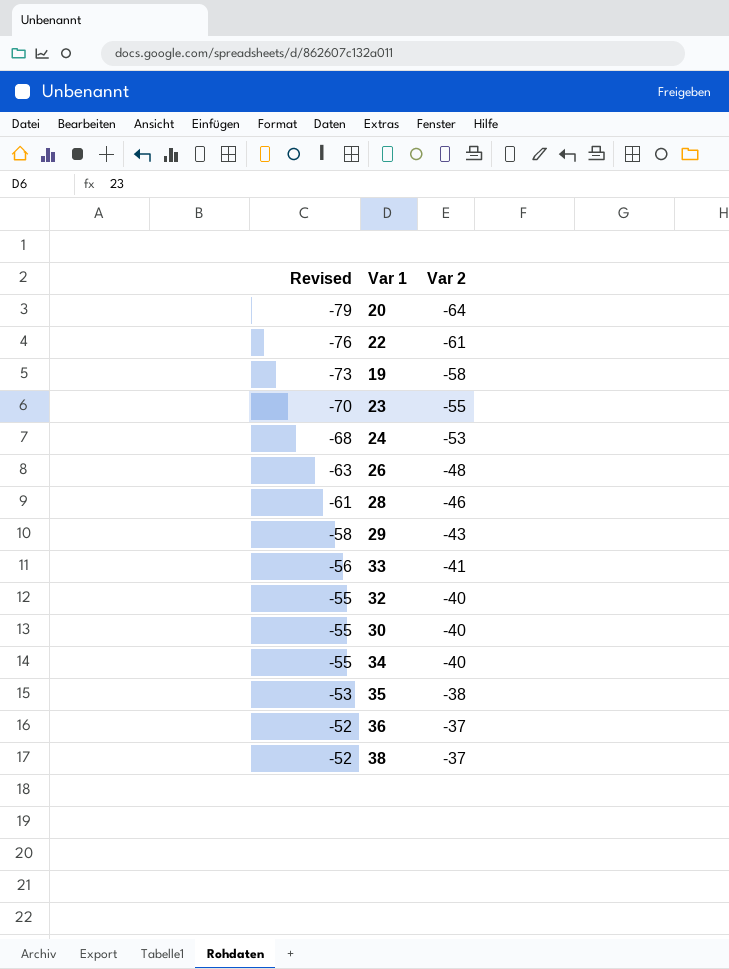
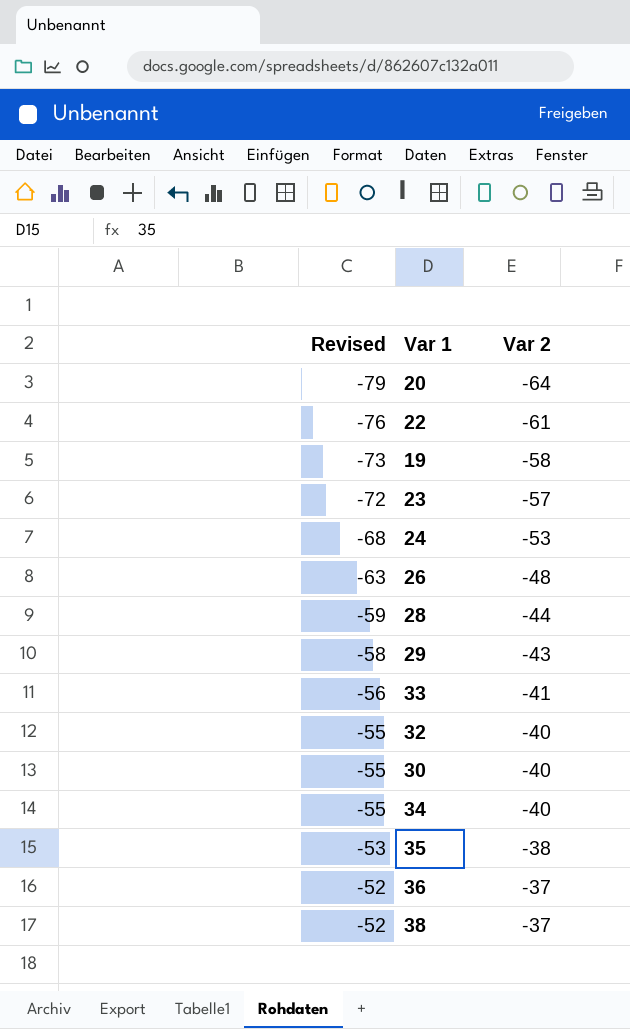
23 | Revised: -70 -> -72
23 | Var 2: -55 -> -57
28 | Revised: -61 -> -59
28 | Var 2: -46 -> -44

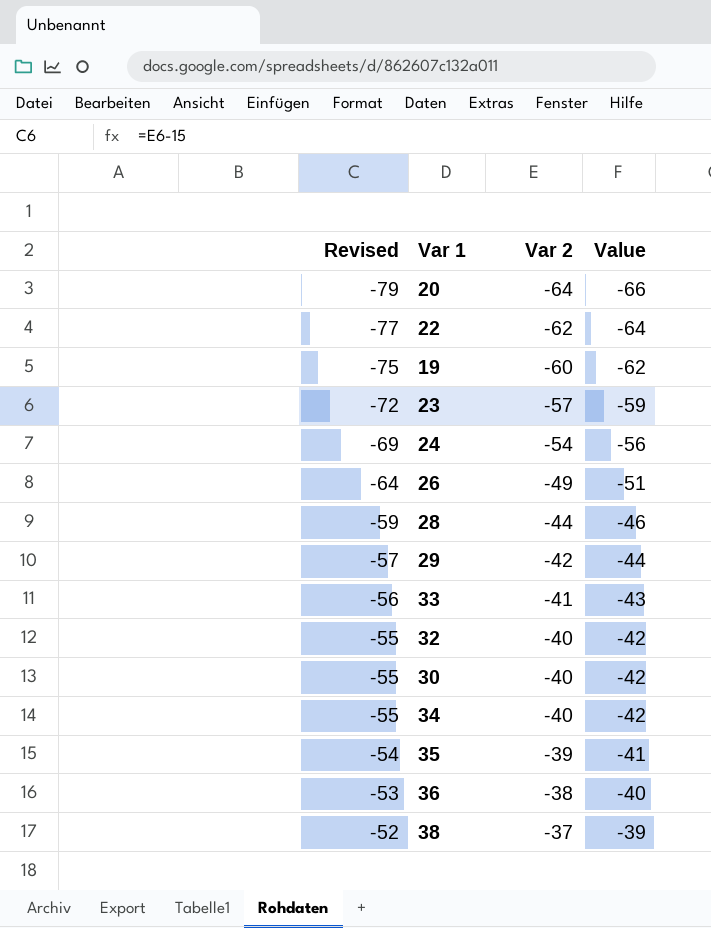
column Value | formula: none -> [Var 2] - 2
22 | Revised: -76 -> -77
22 | Var 2: -61 -> -62
19 | Revised: -73 -> -75
19 | Var 2: -58 -> -60
24 | Revised: -68 -> -69
24 | Var 2: -53 -> -54
26 | Revised: -63 -> -64
26 | Var 2: -48 -> -49
29 | Revised: -58 -> -57
29 | Var 2: -43 -> -42
35 | Revised: -53 -> -54
35 | Var 2: -38 -> -39
36 | Revised: -52 -> -53
36 | Var 2: -37 -> -38

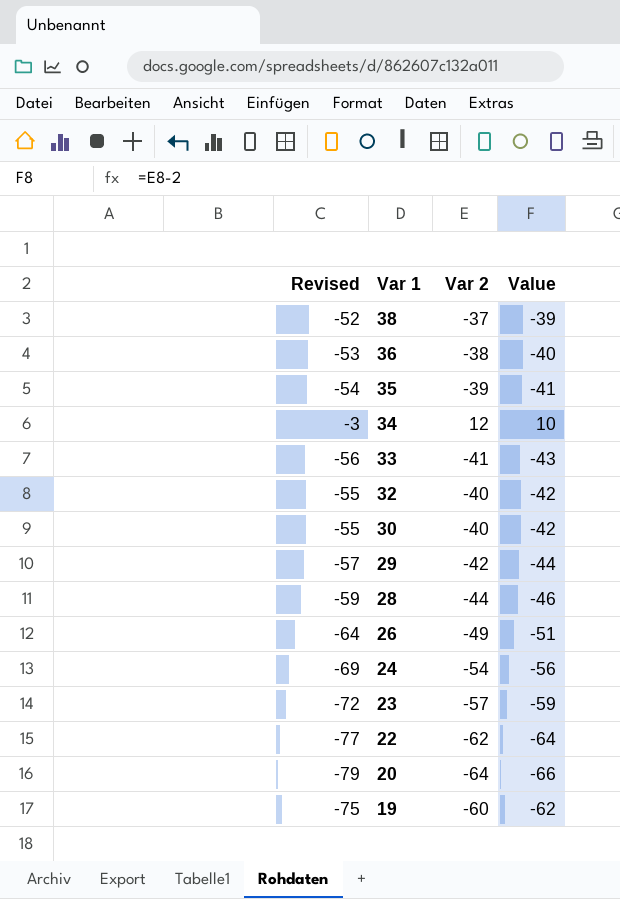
row order: Revised ascending -> Var 1 descending
34 | Revised: -55 -> -3
34 | Var 2: -40 -> 12
34 | Value: -42 -> 10

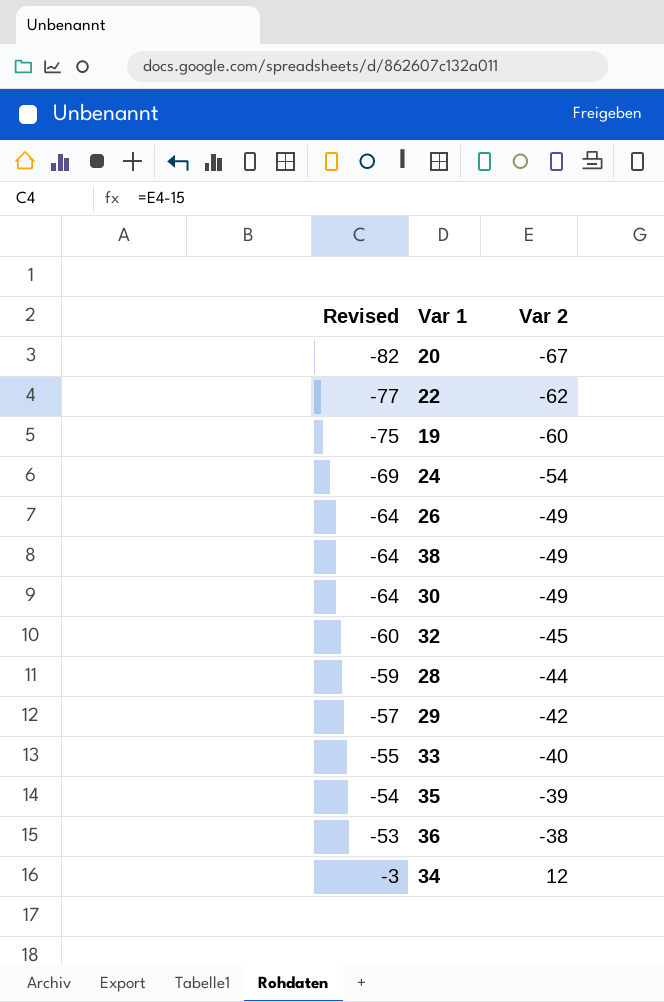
row order: Var 1 descending -> Revised ascending
column Value | formula: [Var 2] - 2 -> none
row 23: -72 | -57 | -59 -> none
20 | Revised: -79 -> -82
20 | Var 2: -64 -> -67
38 | Revised: -52 -> -64
38 | Var 2: -37 -> -49
30 | Revised: -55 -> -64
30 | Var 2: -40 -> -49
32 | Revised: -55 -> -60
32 | Var 2: -40 -> -45
33 | Revised: -56 -> -55
33 | Var 2: -41 -> -40

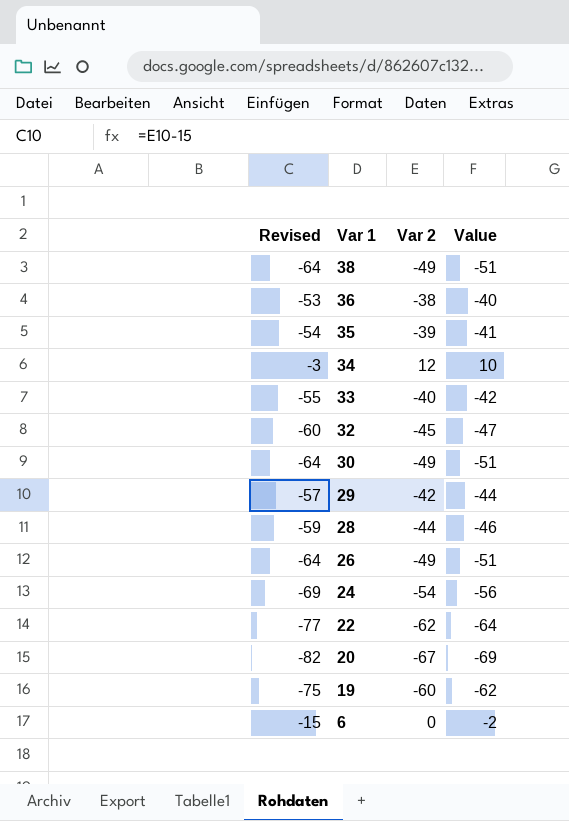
row order: Revised ascending -> Var 1 descending
column Value | formula: none -> [Var 2] - 2
row 6: none -> -15 | 0 | -2

